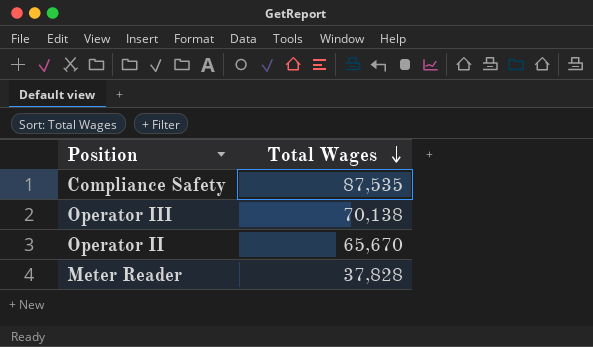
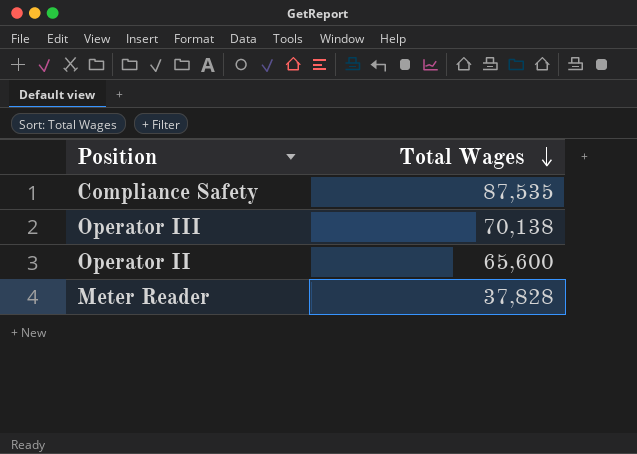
Operator II | Total Wages: 65,670 -> 65,600

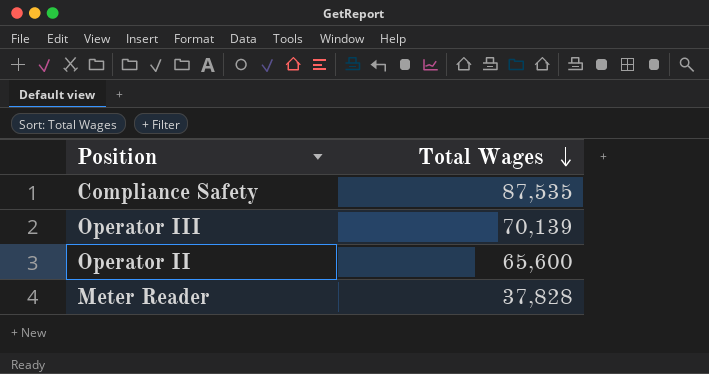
Operator III | Total Wages: 70,138 -> 70,139

